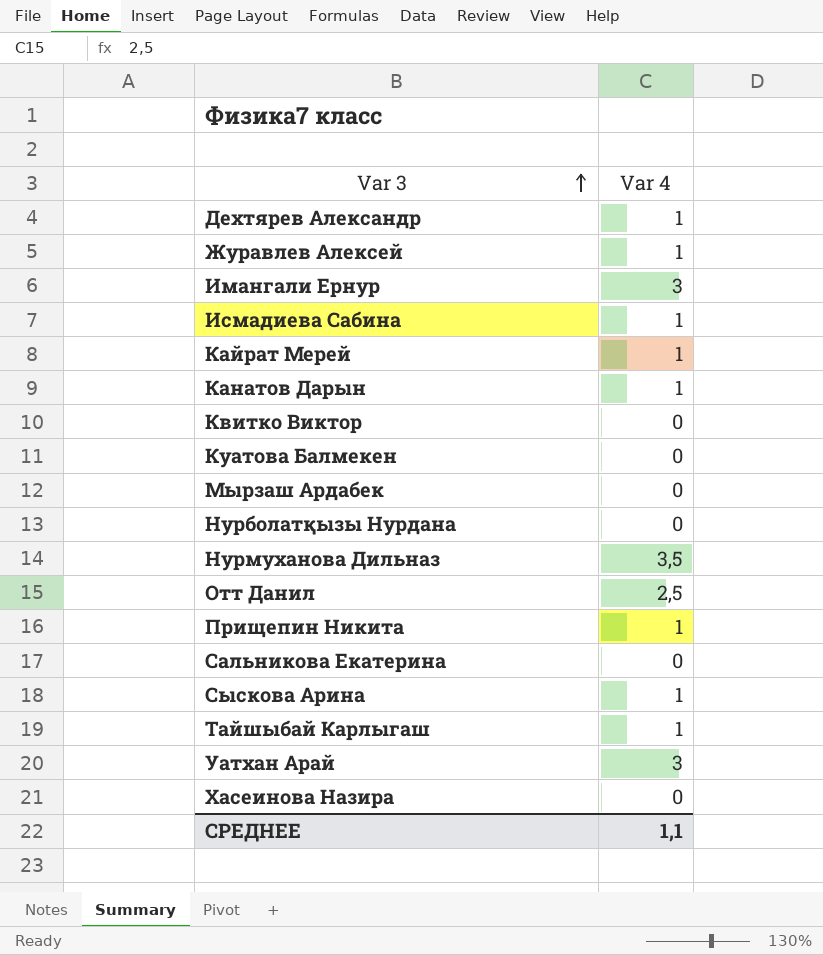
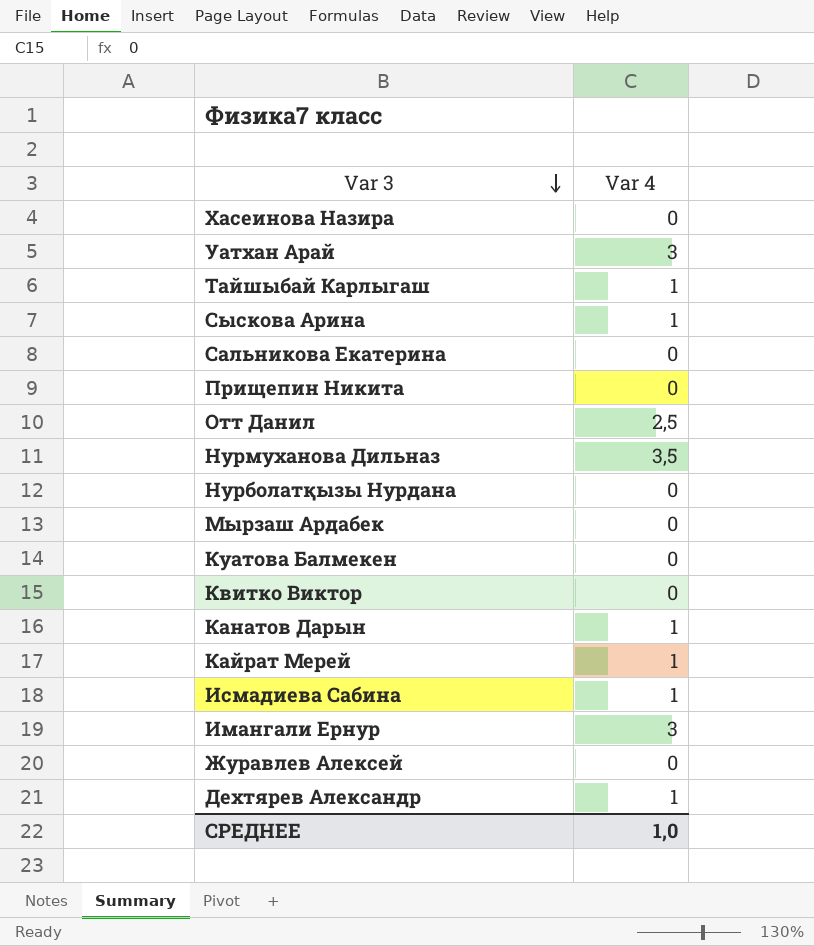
row order: Var 3 ascending -> Var 3 descending
Прищепин Никита | Var 4: 1 -> 0
Журавлев Алексей | Var 4: 1 -> 0
СРЕДНЕЕ | Var 4: 1,1 -> 1,0

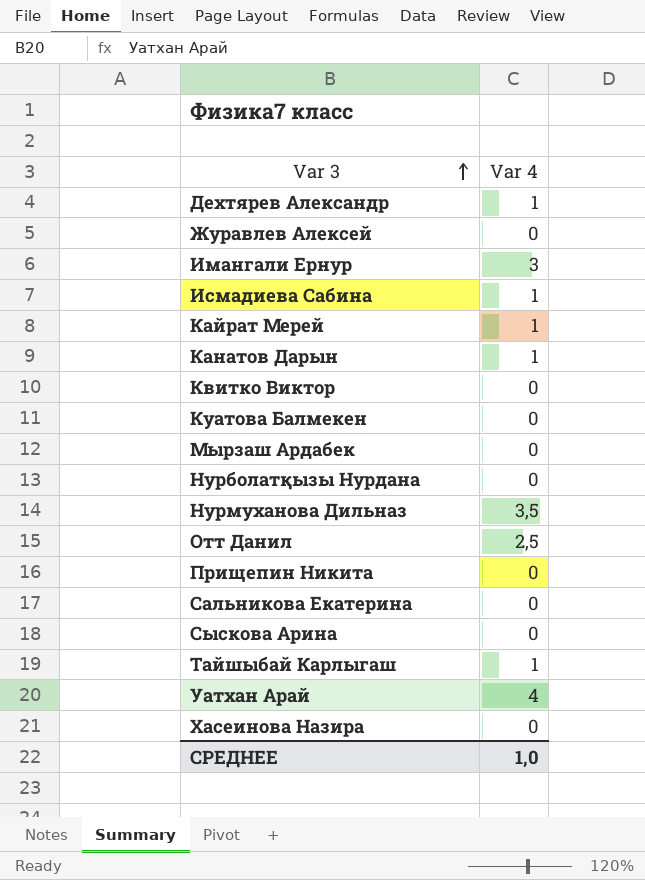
row order: Var 3 descending -> Var 3 ascending
Сыскова Арина | Var 4: 1 -> 0
Уатхан Арай | Var 4: 3 -> 4

